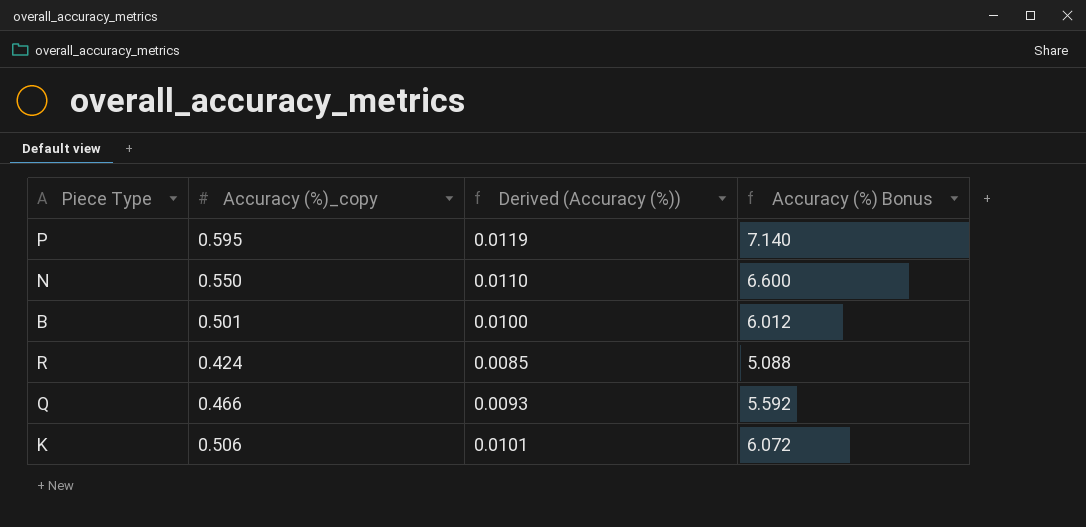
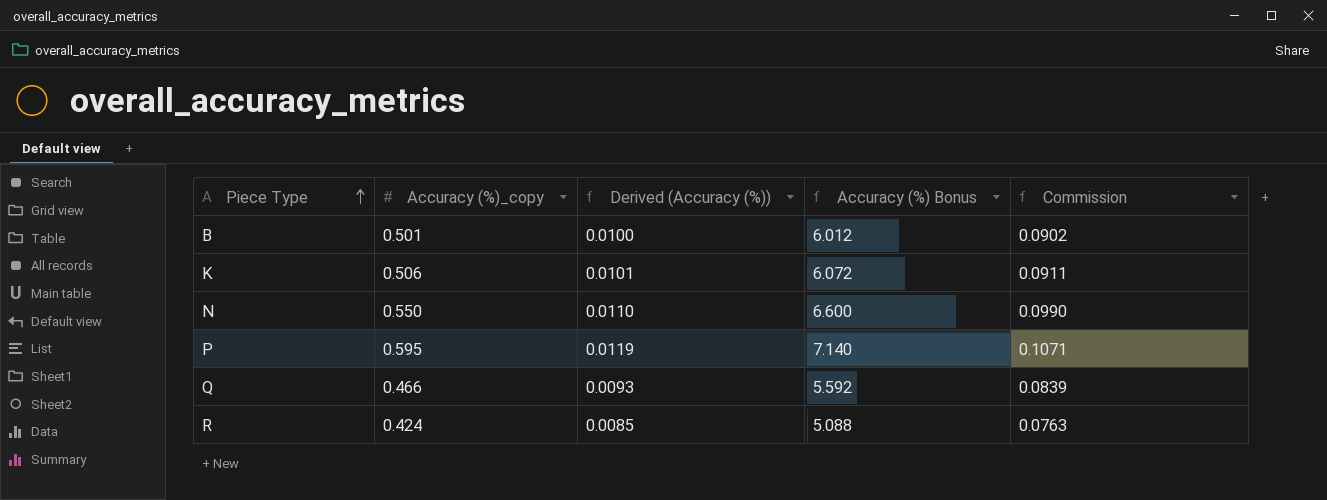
row order: none -> Piece Type ascending
column Commission | formula: none -> [Accuracy (%)_copy] * 0.18

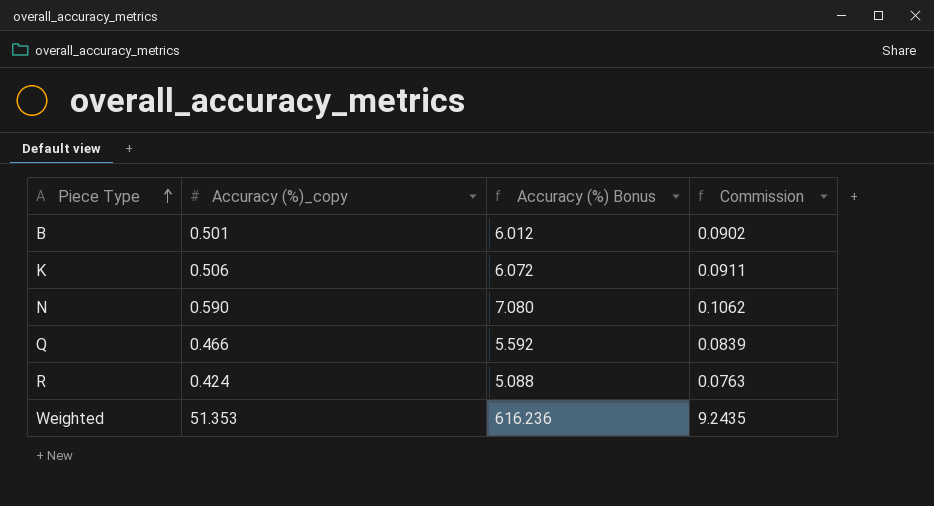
column Derived (Accuracy (%)) | formula: [Accuracy (%)_copy] * 0.02 -> none
row P: 0.595 | 0.0119 | 7.140 | 0.1071 -> none
N | Accuracy (%)_copy: 0.550 -> 0.590
N | Accuracy (%) Bonus: 6.600 -> 7.080
N | Commission: 0.0990 -> 0.1062
row Weighted: none -> 51.353 | 616.236 | 9.2435

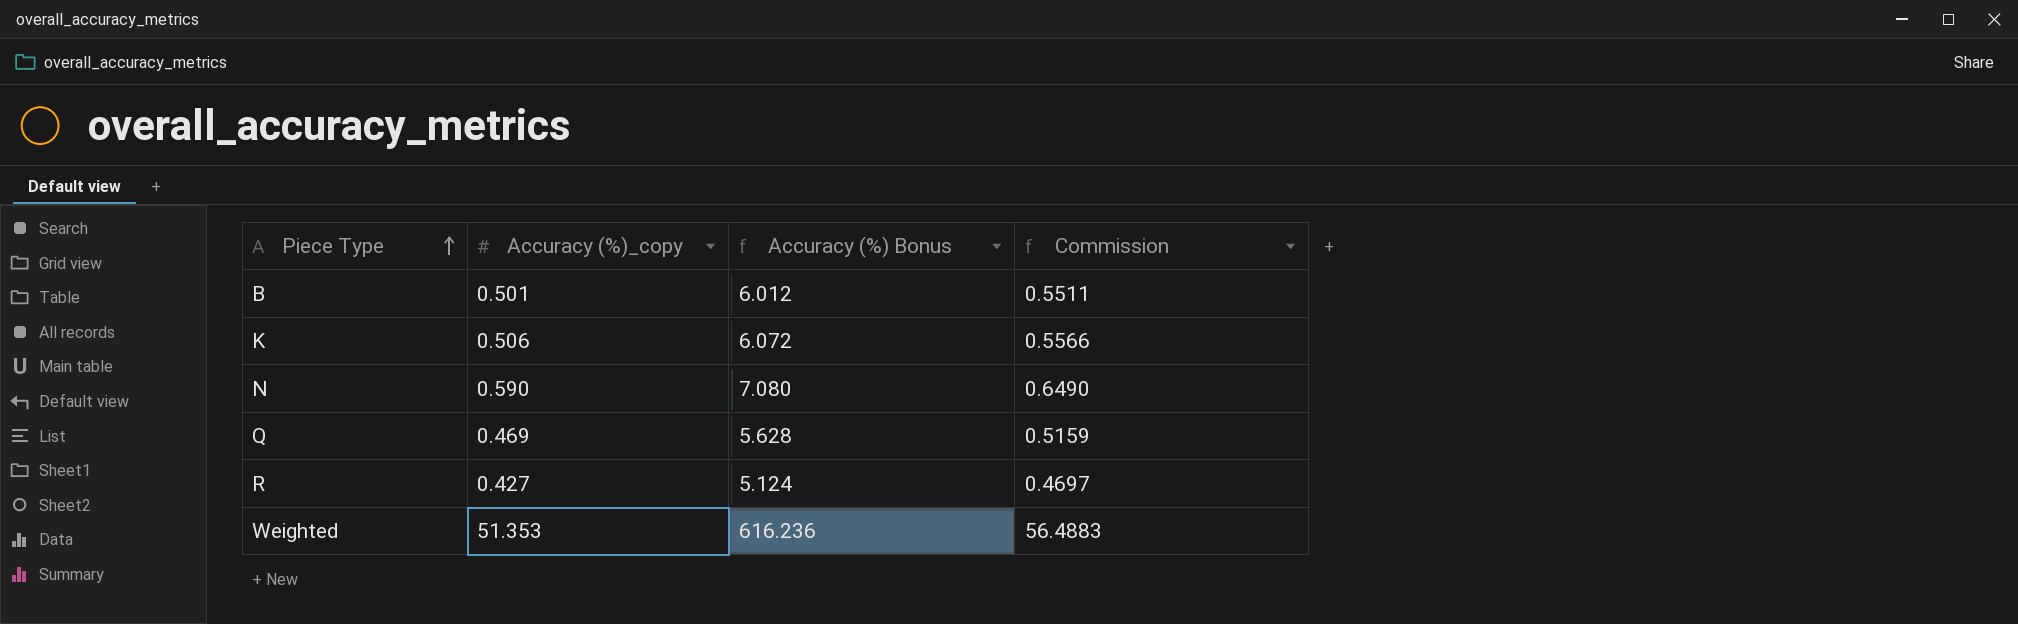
column Commission | formula: [Accuracy (%)_copy] * 0.18 -> [Accuracy (%)_copy] * 1.1
Q | Accuracy (%)_copy: 0.466 -> 0.469
Q | Accuracy (%) Bonus: 5.592 -> 5.628
R | Accuracy (%)_copy: 0.424 -> 0.427
R | Accuracy (%) Bonus: 5.088 -> 5.124

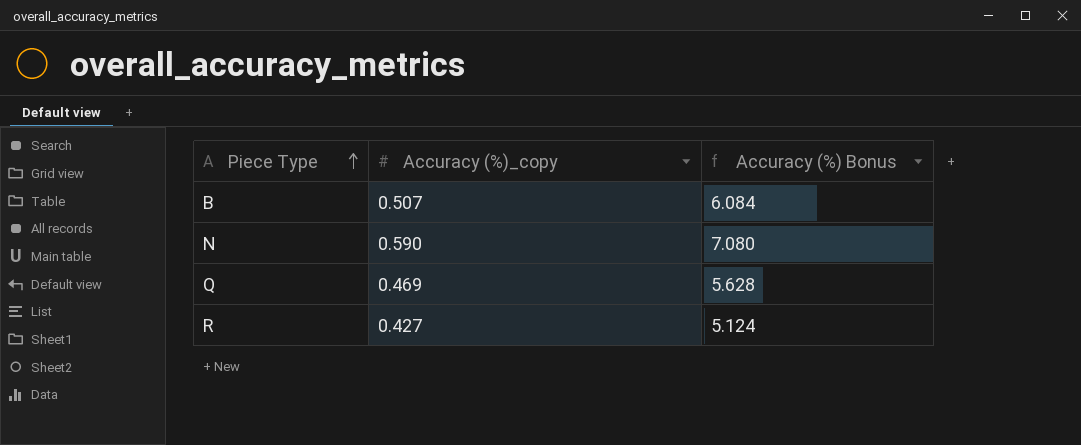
column Commission | formula: [Accuracy (%)_copy] * 1.1 -> none
row K: 0.506 | 6.072 | 0.5566 -> none
row Weighted: 51.353 | 616.236 | 56.4883 -> none
B | Accuracy (%)_copy: 0.501 -> 0.507
B | Accuracy (%) Bonus: 6.012 -> 6.084

